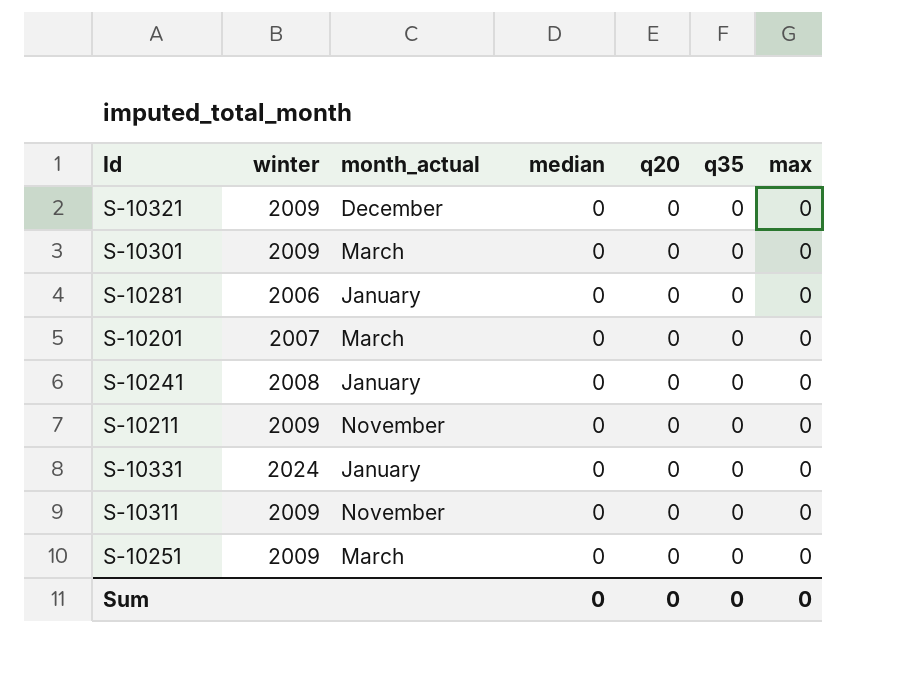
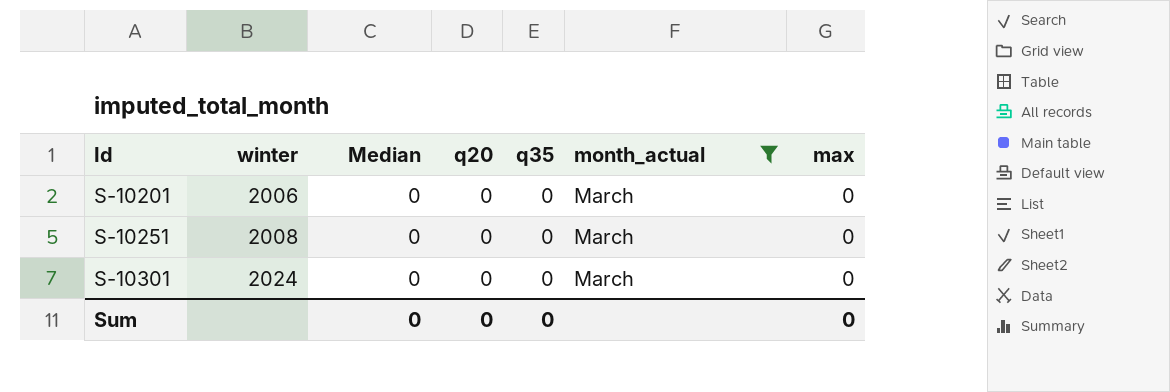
filter: none -> month_actual = March
row order: none -> Id ascending
column name: median -> Median
column month_actual | position: 3 -> 6
S-10201 | winter: 2007 -> 2006
S-10251 | winter: 2009 -> 2008
S-10301 | winter: 2009 -> 2024

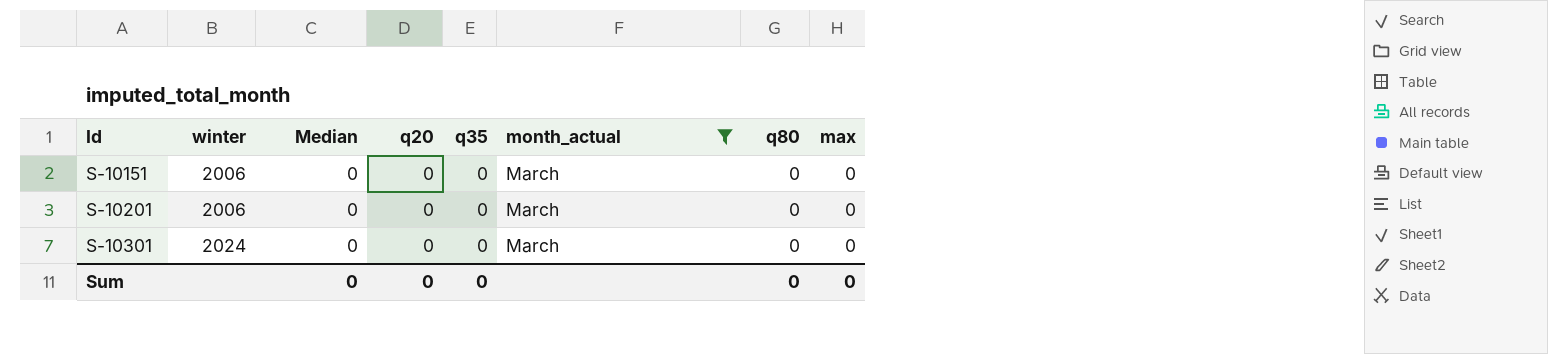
column q80 | position: none -> 7
row S-10251: 2008 | 0 | 0 | 0 | March | 0 -> none
row S-10151: none -> 2006 | 0 | 0 | 0 | March | 0 | 0

